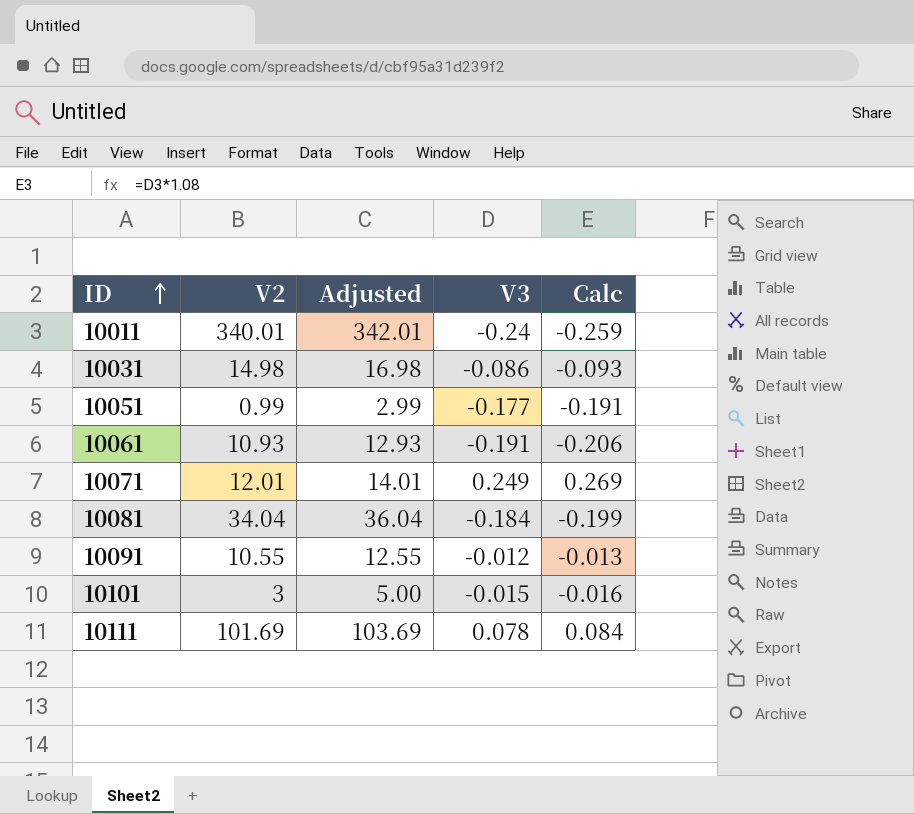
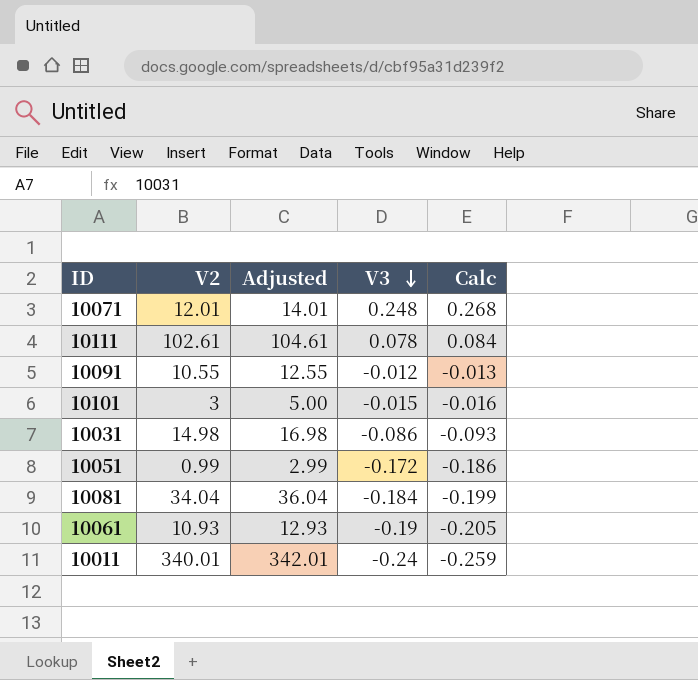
row order: ID ascending -> V3 descending
10071 | V3: 0.249 -> 0.248
10071 | Calc: 0.269 -> 0.268
10111 | V2: 101.69 -> 102.61
10111 | Adjusted: 103.69 -> 104.61
10051 | V3: -0.177 -> -0.172
10051 | Calc: -0.191 -> -0.186
10061 | V3: -0.191 -> -0.19
10061 | Calc: -0.206 -> -0.205

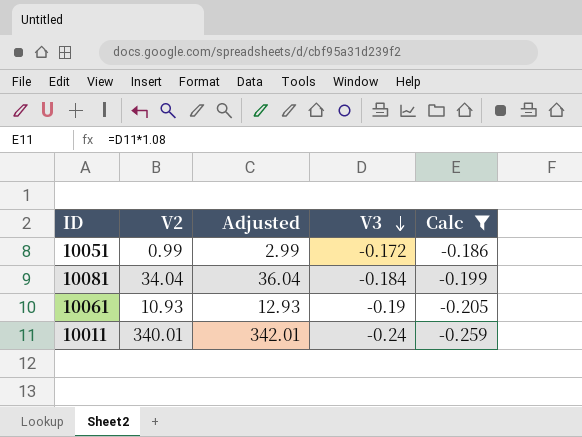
filter: none -> Calc <= -0.186

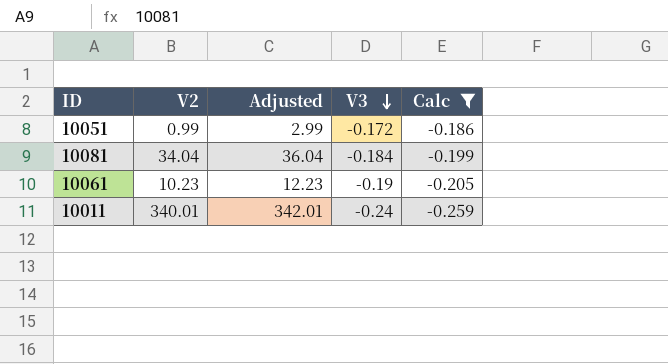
10061 | V2: 10.93 -> 10.23
10061 | Adjusted: 12.93 -> 12.23

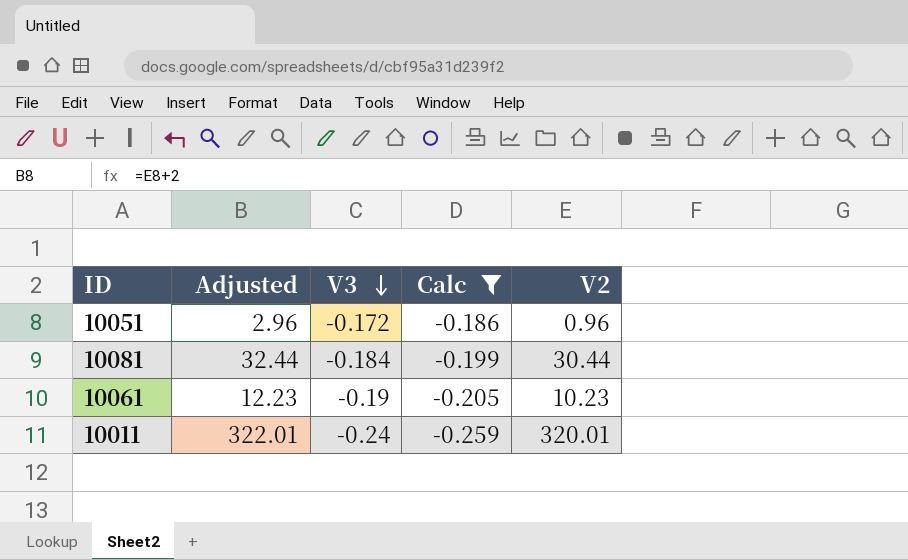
column V2 | position: 2 -> 5
10051 | Adjusted: 2.99 -> 2.96
10051 | V2: 0.99 -> 0.96
10081 | Adjusted: 36.04 -> 32.44
10081 | V2: 34.04 -> 30.44
10011 | Adjusted: 342.01 -> 322.01
10011 | V2: 340.01 -> 320.01

